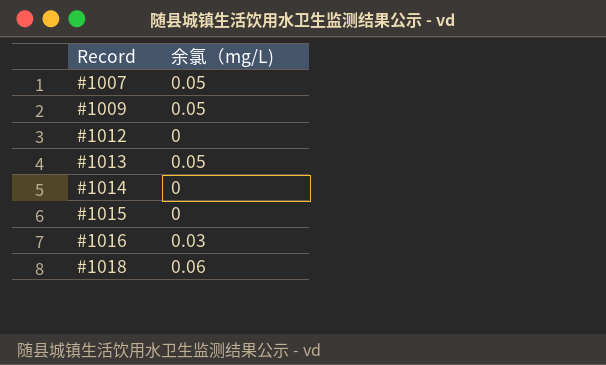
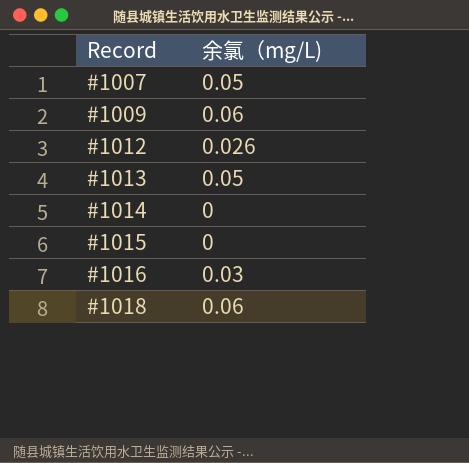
#1009 | 余氯（mg/L): 0.05 -> 0.06
#1012 | 余氯（mg/L): 0 -> 0.026

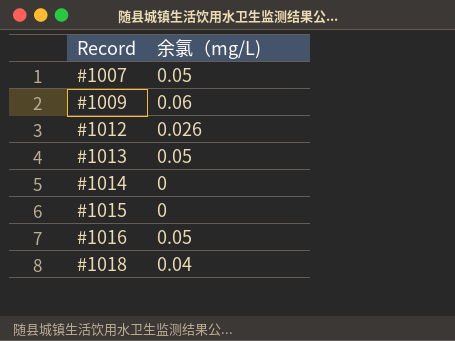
#1016 | 余氯（mg/L): 0.03 -> 0.05
#1018 | 余氯（mg/L): 0.06 -> 0.04

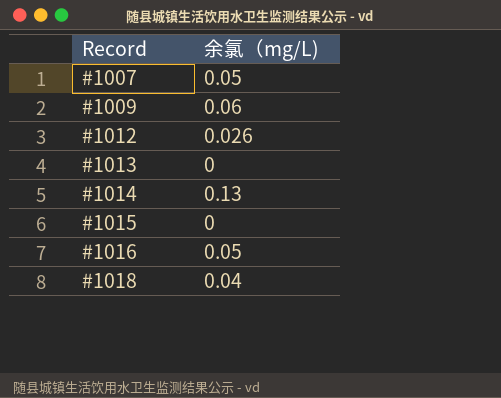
#1013 | 余氯（mg/L): 0.05 -> 0
#1014 | 余氯（mg/L): 0 -> 0.13

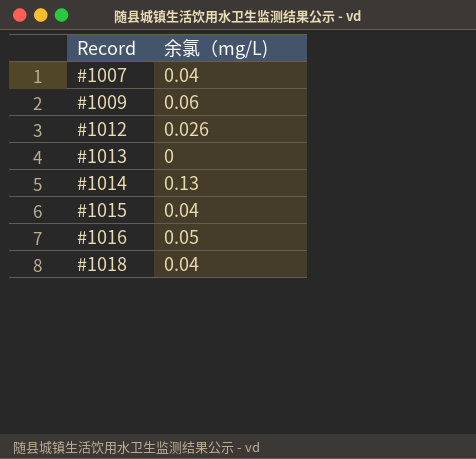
#1007 | 余氯（mg/L): 0.05 -> 0.04
#1015 | 余氯（mg/L): 0 -> 0.04

